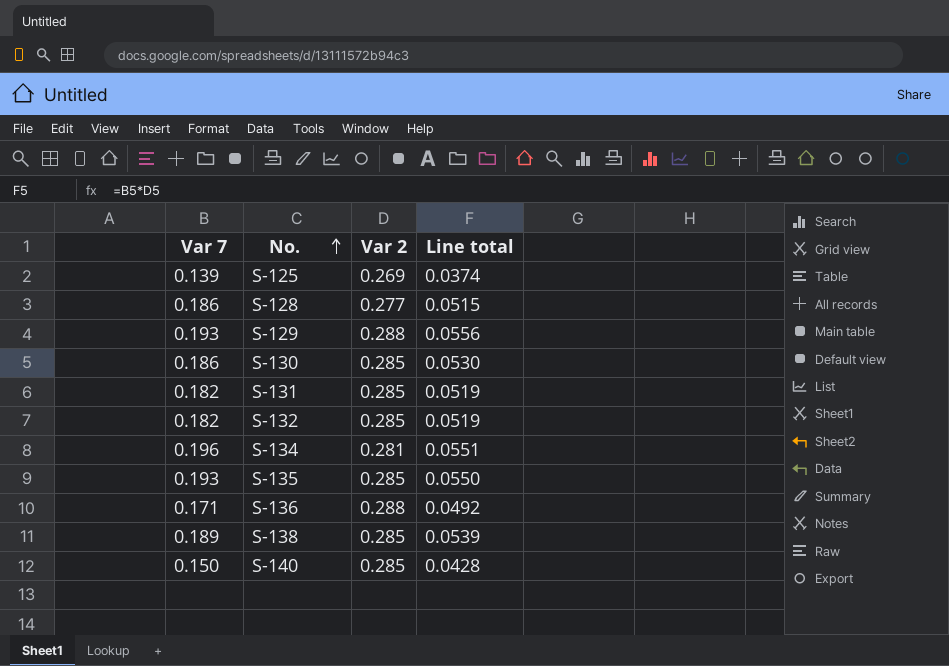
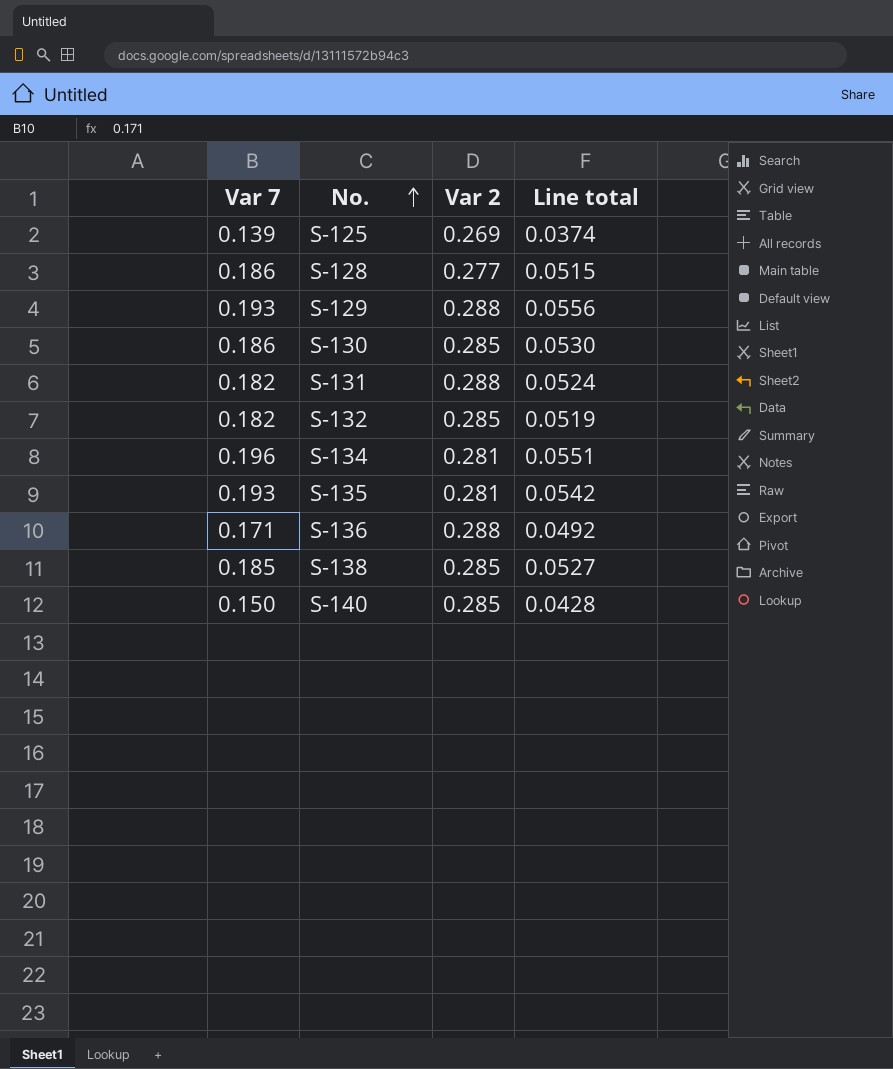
S-131 | Var 2: 0.285 -> 0.288
S-131 | Line total: 0.0519 -> 0.0524
S-135 | Var 2: 0.285 -> 0.281
S-135 | Line total: 0.0550 -> 0.0542
S-138 | Var 7: 0.189 -> 0.185
S-138 | Line total: 0.0539 -> 0.0527

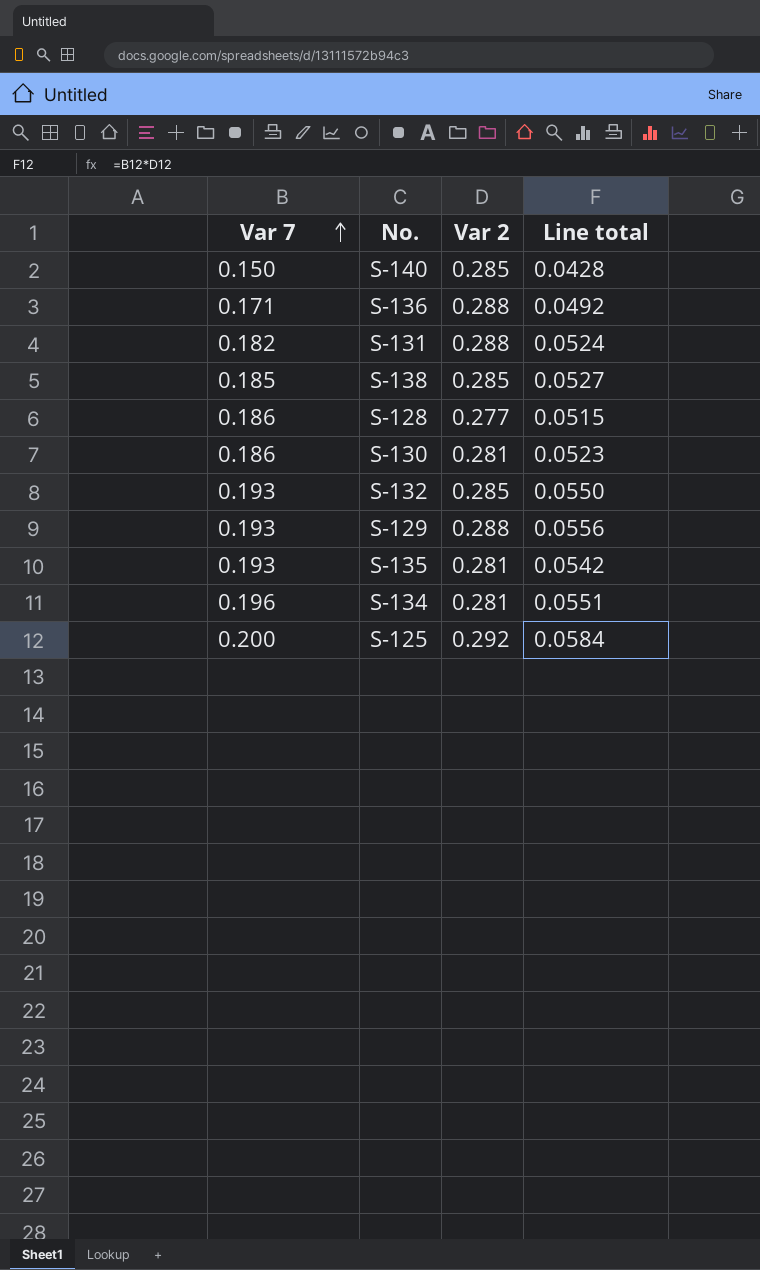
row order: No. ascending -> Var 7 ascending
S-130 | Var 2: 0.285 -> 0.281
S-130 | Line total: 0.0530 -> 0.0523
S-132 | Var 7: 0.182 -> 0.193
S-132 | Line total: 0.0519 -> 0.0550
S-125 | Var 7: 0.139 -> 0.200
S-125 | Var 2: 0.269 -> 0.292
S-125 | Line total: 0.0374 -> 0.0584

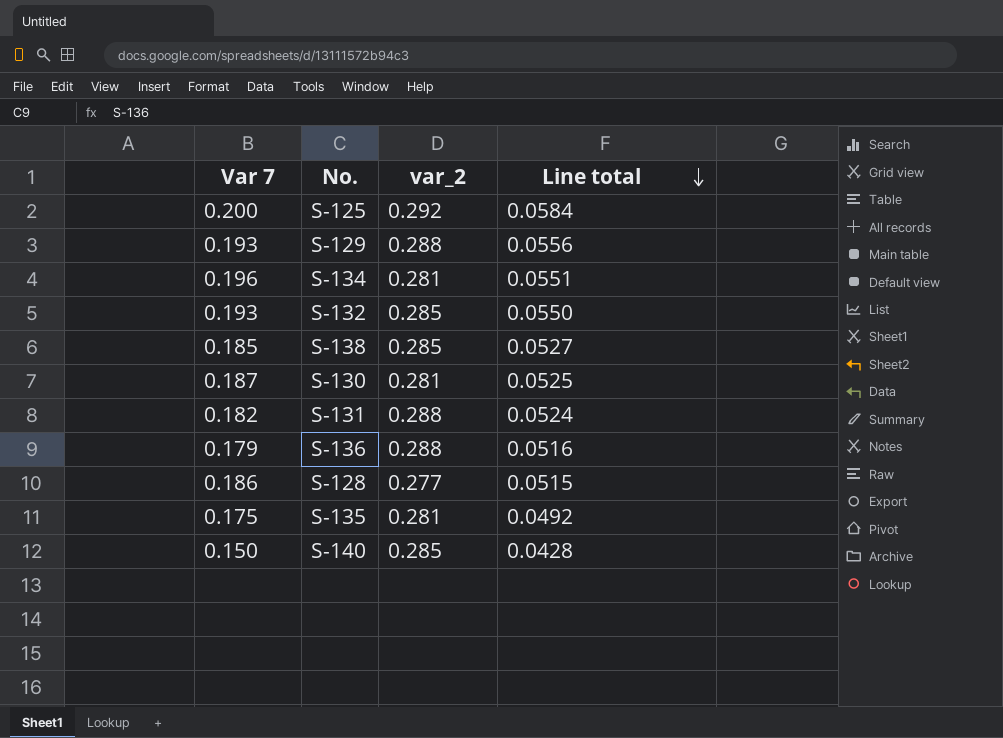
row order: Var 7 ascending -> Line total descending
column name: Var 2 -> var_2
S-130 | Var 7: 0.186 -> 0.187
S-130 | Line total: 0.0523 -> 0.0525
S-136 | Var 7: 0.171 -> 0.179
S-136 | Line total: 0.0492 -> 0.0516
S-135 | Var 7: 0.193 -> 0.175
S-135 | Line total: 0.0542 -> 0.0492

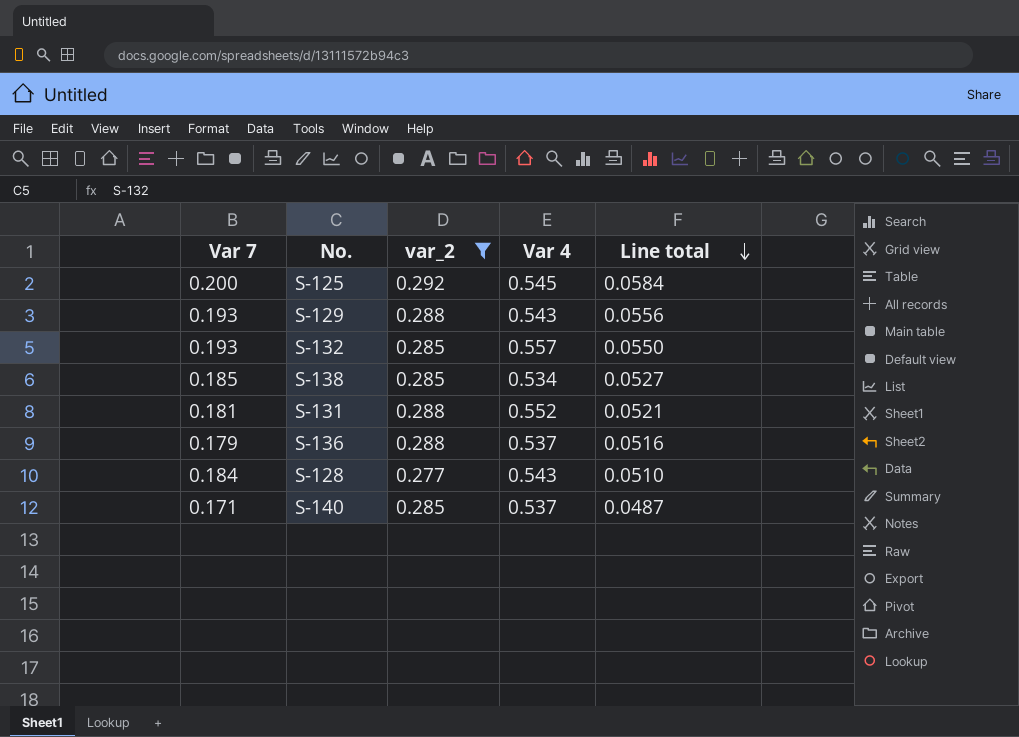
filter: none -> var_2 != 0.281
column Var 4 | position: none -> 4
S-131 | Var 7: 0.182 -> 0.181
S-131 | Line total: 0.0524 -> 0.0521
S-128 | Var 7: 0.186 -> 0.184
S-128 | Line total: 0.0515 -> 0.0510
S-140 | Var 7: 0.150 -> 0.171
S-140 | Line total: 0.0428 -> 0.0487

